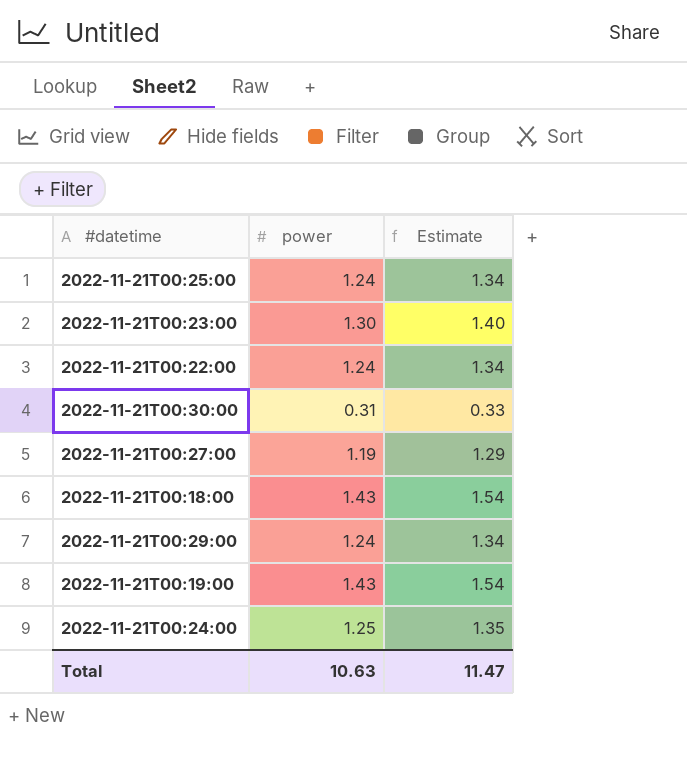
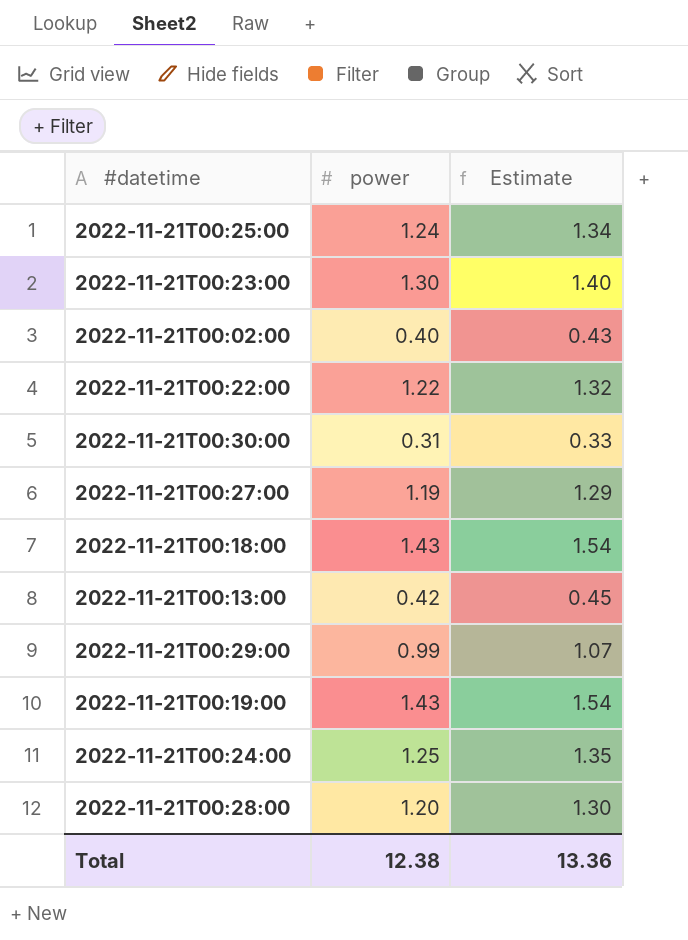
row 2022-11-21T00:02:00: none -> 0.40 | 0.43
2022-11-21T00:22:00 | power: 1.24 -> 1.22
2022-11-21T00:22:00 | Estimate: 1.34 -> 1.32
row 2022-11-21T00:13:00: none -> 0.42 | 0.45
2022-11-21T00:29:00 | power: 1.24 -> 0.99
2022-11-21T00:29:00 | Estimate: 1.34 -> 1.07
row 2022-11-21T00:28:00: none -> 1.20 | 1.30
Total | power: 10.63 -> 12.38
Total | Estimate: 11.47 -> 13.36

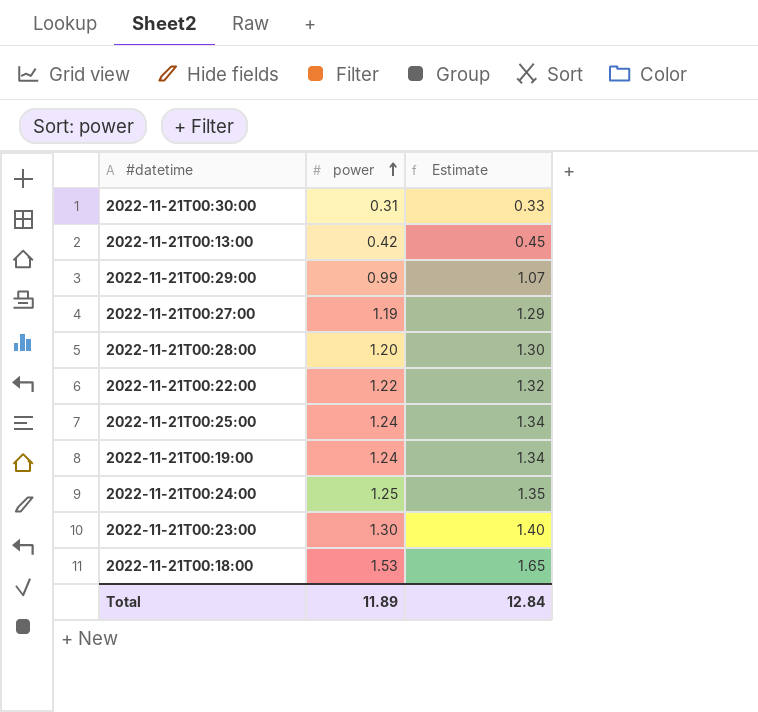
row order: none -> power ascending
row 2022-11-21T00:02:00: 0.40 | 0.43 -> none
2022-11-21T00:19:00 | power: 1.43 -> 1.24
2022-11-21T00:19:00 | Estimate: 1.54 -> 1.34
2022-11-21T00:18:00 | power: 1.43 -> 1.53
2022-11-21T00:18:00 | Estimate: 1.54 -> 1.65
Total | power: 12.38 -> 11.89
Total | Estimate: 13.36 -> 12.84

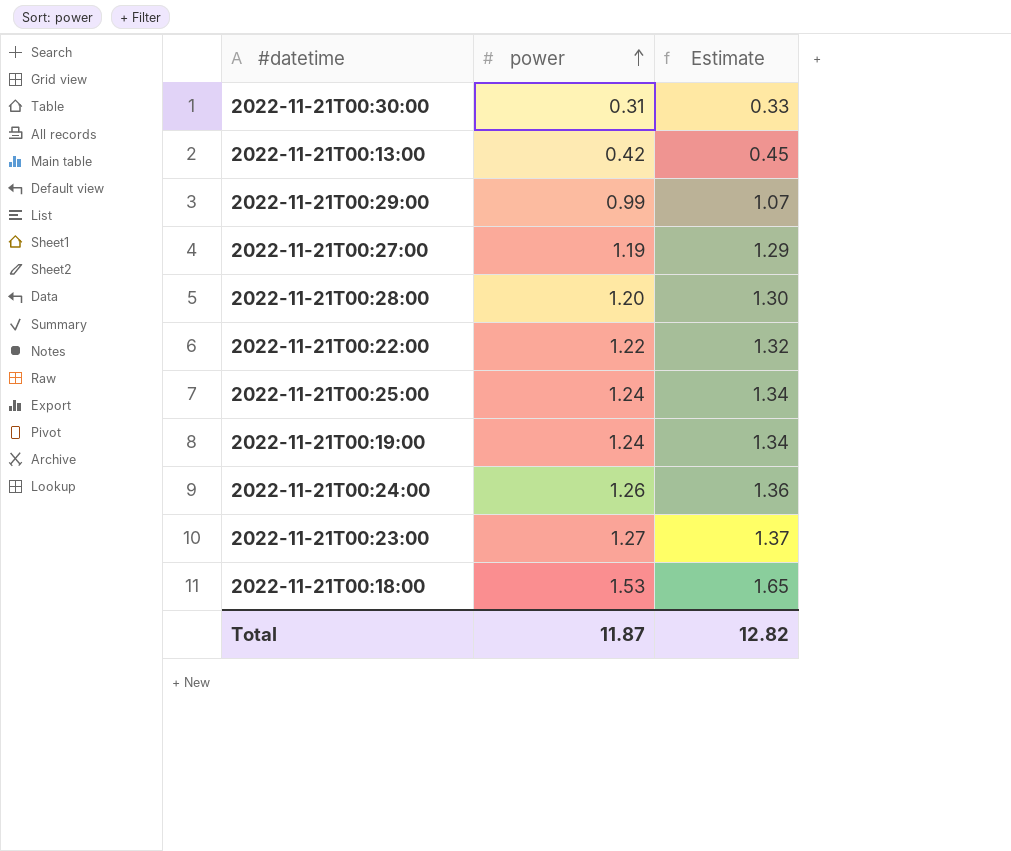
2022-11-21T00:24:00 | power: 1.25 -> 1.26
2022-11-21T00:24:00 | Estimate: 1.35 -> 1.36
2022-11-21T00:23:00 | power: 1.30 -> 1.27
2022-11-21T00:23:00 | Estimate: 1.40 -> 1.37
Total | power: 11.89 -> 11.87
Total | Estimate: 12.84 -> 12.82

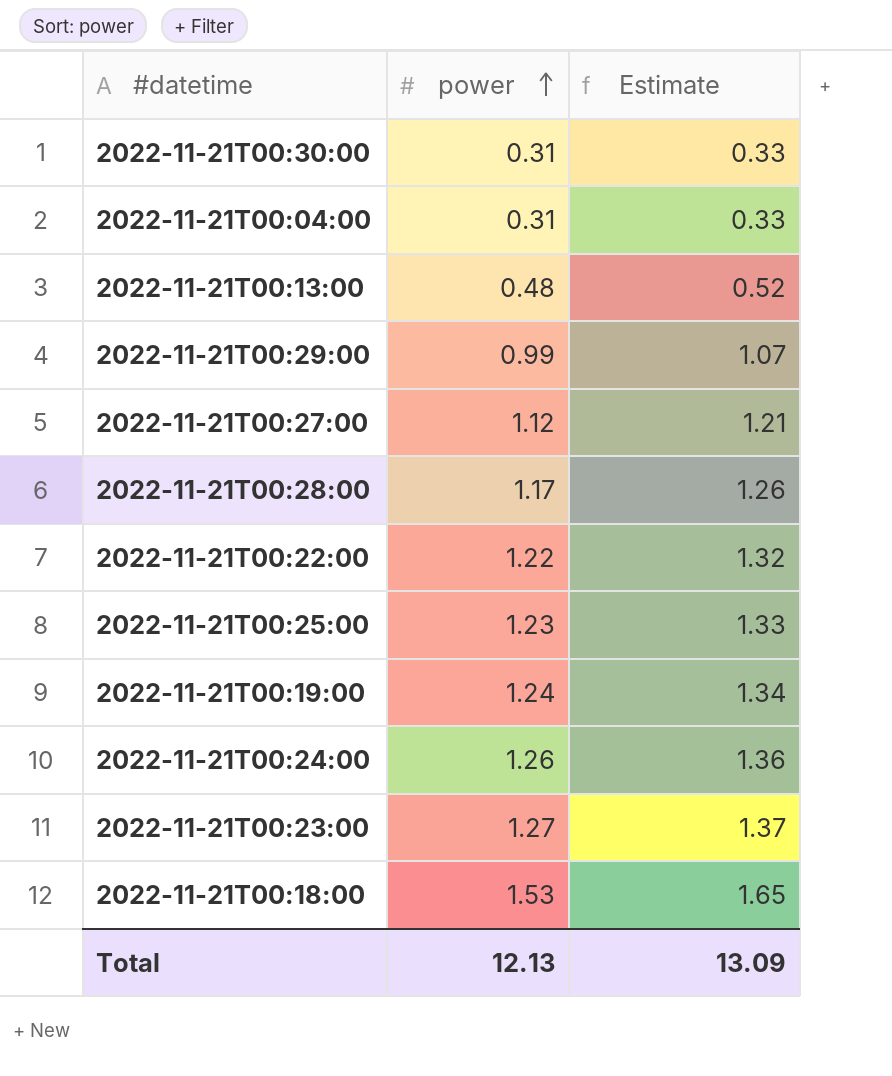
row 2022-11-21T00:04:00: none -> 0.31 | 0.33
2022-11-21T00:13:00 | power: 0.42 -> 0.48
2022-11-21T00:13:00 | Estimate: 0.45 -> 0.52
2022-11-21T00:27:00 | power: 1.19 -> 1.12
2022-11-21T00:27:00 | Estimate: 1.29 -> 1.21
2022-11-21T00:28:00 | power: 1.20 -> 1.17
2022-11-21T00:28:00 | Estimate: 1.30 -> 1.26
2022-11-21T00:25:00 | power: 1.24 -> 1.23
2022-11-21T00:25:00 | Estimate: 1.34 -> 1.33
Total | power: 11.87 -> 12.13
Total | Estimate: 12.82 -> 13.09

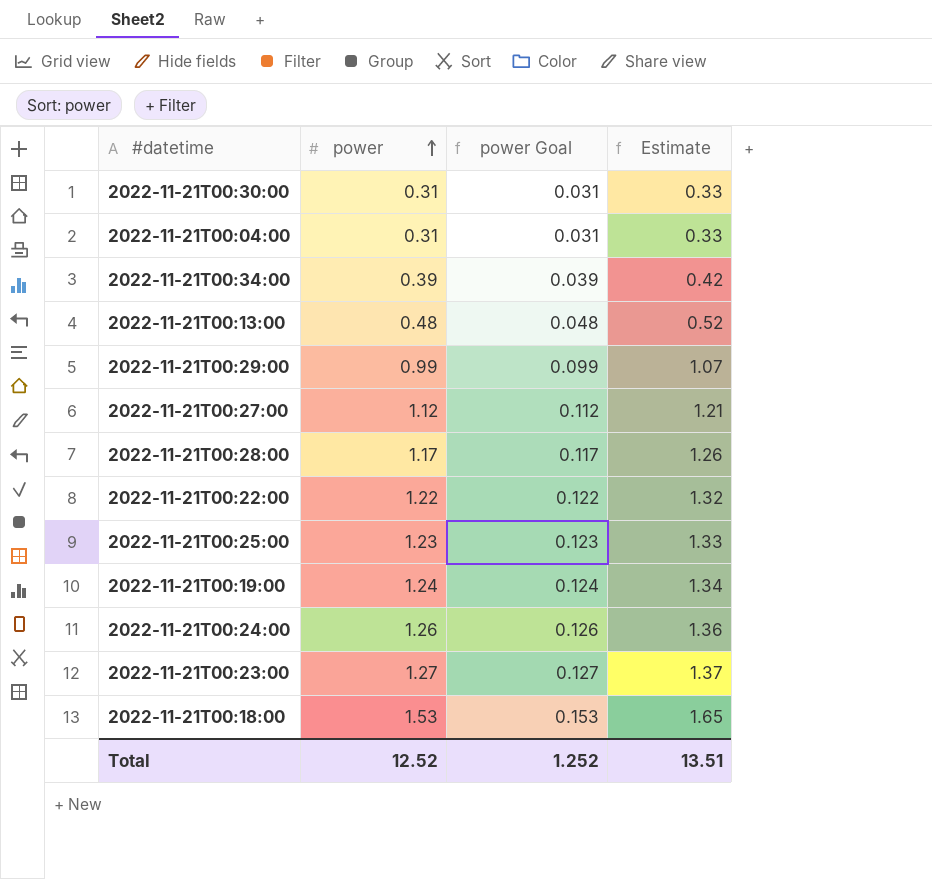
column power Goal | formula: none -> [power] * 0.1
row 2022-11-21T00:34:00: none -> 0.39 | 0.039 | 0.42
Total | power: 12.13 -> 12.52
Total | Estimate: 13.09 -> 13.51

